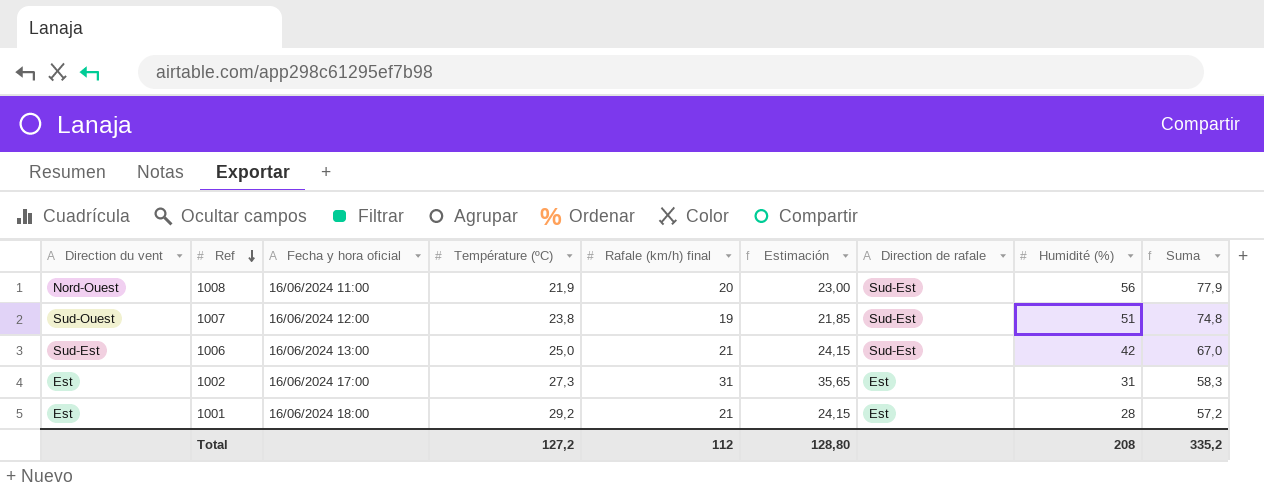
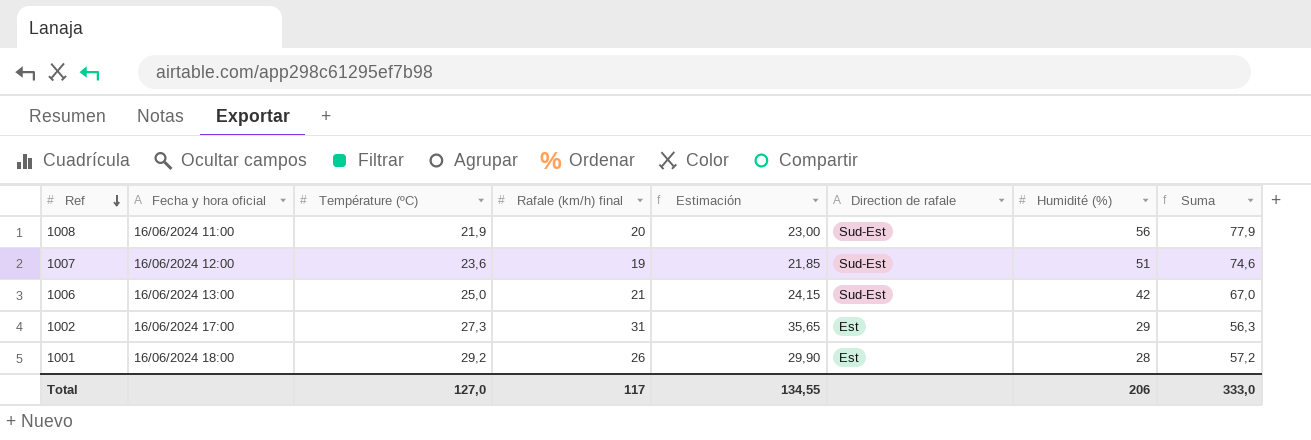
column Direction du vent | position: 1 -> none
1007 | Température (ºC): 23,8 -> 23,6
1007 | Suma: 74,8 -> 74,6
1002 | Humidité (%): 31 -> 29
1002 | Suma: 58,3 -> 56,3
1001 | Rafale (km/h) final: 21 -> 26
1001 | Estimación: 24,15 -> 29,90
Total | Température (ºC): 127,2 -> 127,0
Total | Rafale (km/h) final: 112 -> 117
Total | Estimación: 128,80 -> 134,55
Total | Humidité (%): 208 -> 206
Total | Suma: 335,2 -> 333,0

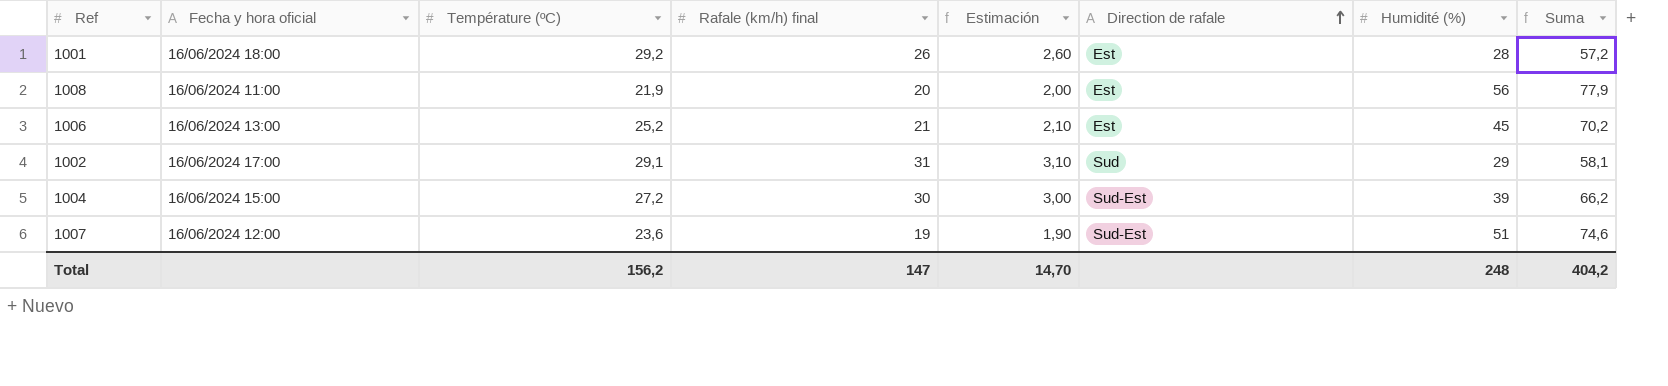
row order: Ref descending -> Direction de rafale ascending
column Estimación | formula: [Rafale (km/h) final] * 1,15 -> [Rafale (km/h) final] * 0,1
1008 | Direction de rafale: Sud-Est -> Est
1006 | Température (ºC): 25,0 -> 25,2
1006 | Direction de rafale: Sud-Est -> Est
1006 | Humidité (%): 42 -> 45
1006 | Suma: 67,0 -> 70,2
1002 | Température (ºC): 27,3 -> 29,1
1002 | Direction de rafale: Est -> Sud
1002 | Suma: 56,3 -> 58,1
row 1004: none -> 16/06/2024 15:00 | 27,2 | 30 | 3,00 | Sud-Est | 39 | 66,2
Total | Température (ºC): 127,0 -> 156,2
Total | Rafale (km/h) final: 117 -> 147
Total | Estimación: 134,55 -> 14,70
Total | Humidité (%): 206 -> 248
Total | Suma: 333,0 -> 404,2

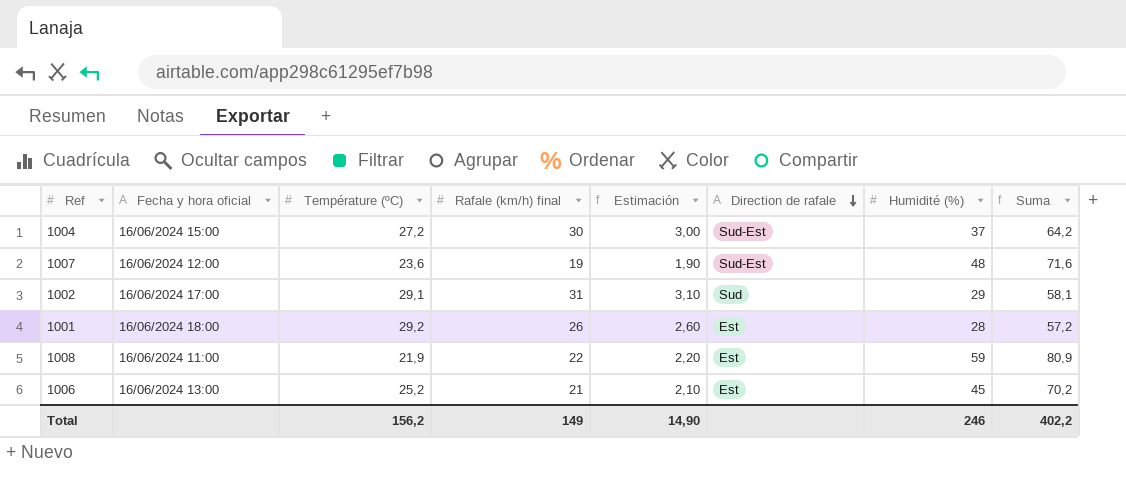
row order: Direction de rafale ascending -> Direction de rafale descending
1004 | Humidité (%): 39 -> 37
1004 | Suma: 66,2 -> 64,2
1007 | Humidité (%): 51 -> 48
1007 | Suma: 74,6 -> 71,6
1008 | Rafale (km/h) final: 20 -> 22
1008 | Estimación: 2,00 -> 2,20
1008 | Humidité (%): 56 -> 59
1008 | Suma: 77,9 -> 80,9
Total | Rafale (km/h) final: 147 -> 149
Total | Estimación: 14,70 -> 14,90
Total | Humidité (%): 248 -> 246
Total | Suma: 404,2 -> 402,2

